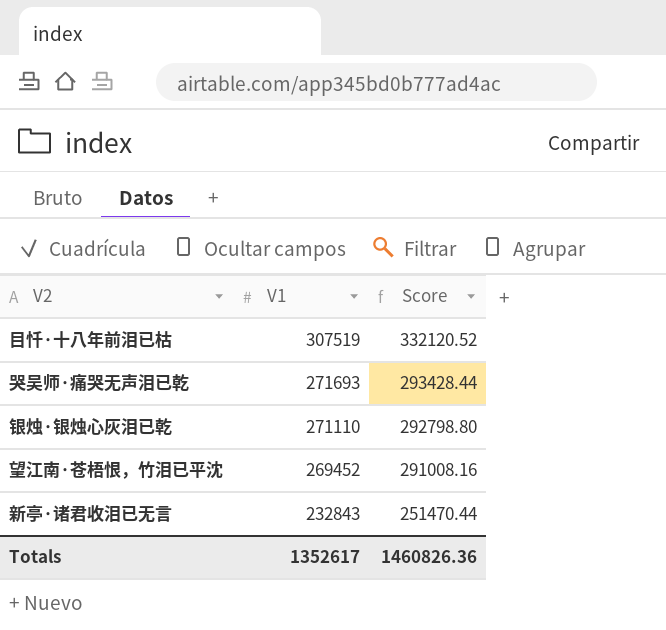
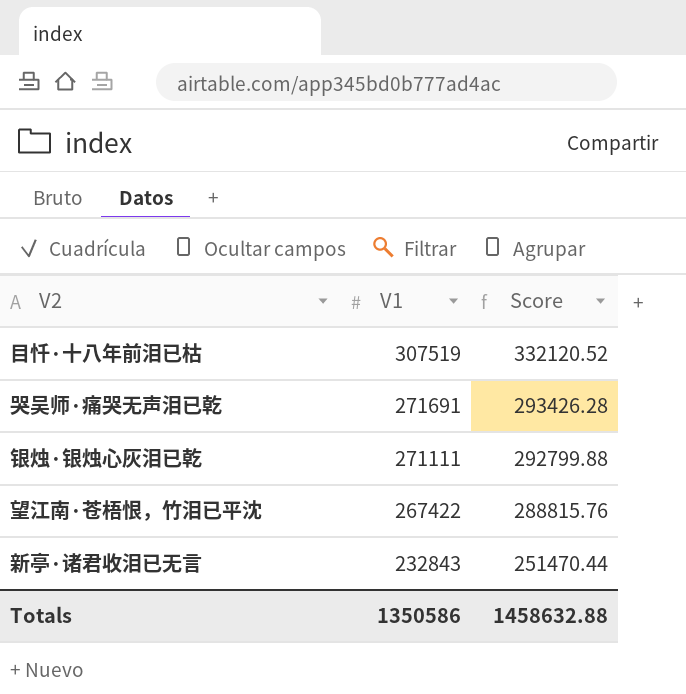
哭吴师·痛哭无声泪已乾 | V1: 271693 -> 271691
哭吴师·痛哭无声泪已乾 | Score: 293428.44 -> 293426.28
银烛·银烛心灰泪已乾 | V1: 271110 -> 271111
银烛·银烛心灰泪已乾 | Score: 292798.80 -> 292799.88
望江南·苍梧恨，竹泪已平沈 | V1: 269452 -> 267422
望江南·苍梧恨，竹泪已平沈 | Score: 291008.16 -> 288815.76
Totals | V1: 1352617 -> 1350586
Totals | Score: 1460826.36 -> 1458632.88

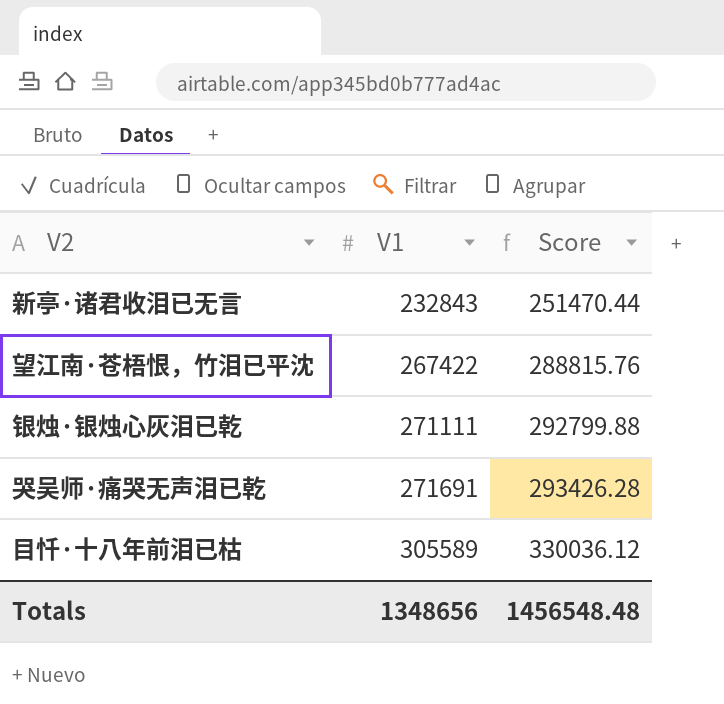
row order: V1 descending -> V1 ascending
目忏·十八年前泪已枯 | V1: 307519 -> 305589
目忏·十八年前泪已枯 | Score: 332120.52 -> 330036.12
Totals | V1: 1350586 -> 1348656
Totals | Score: 1458632.88 -> 1456548.48

